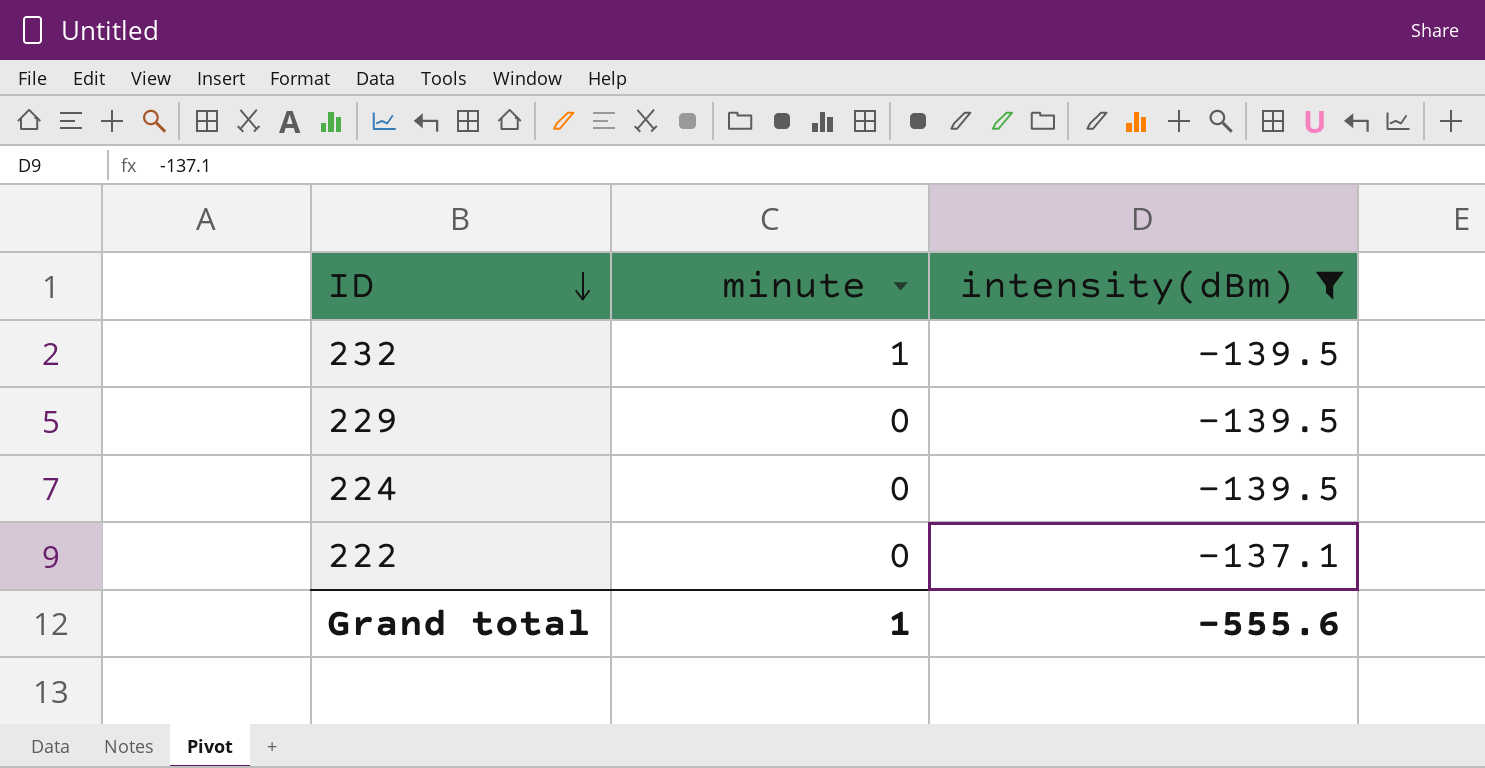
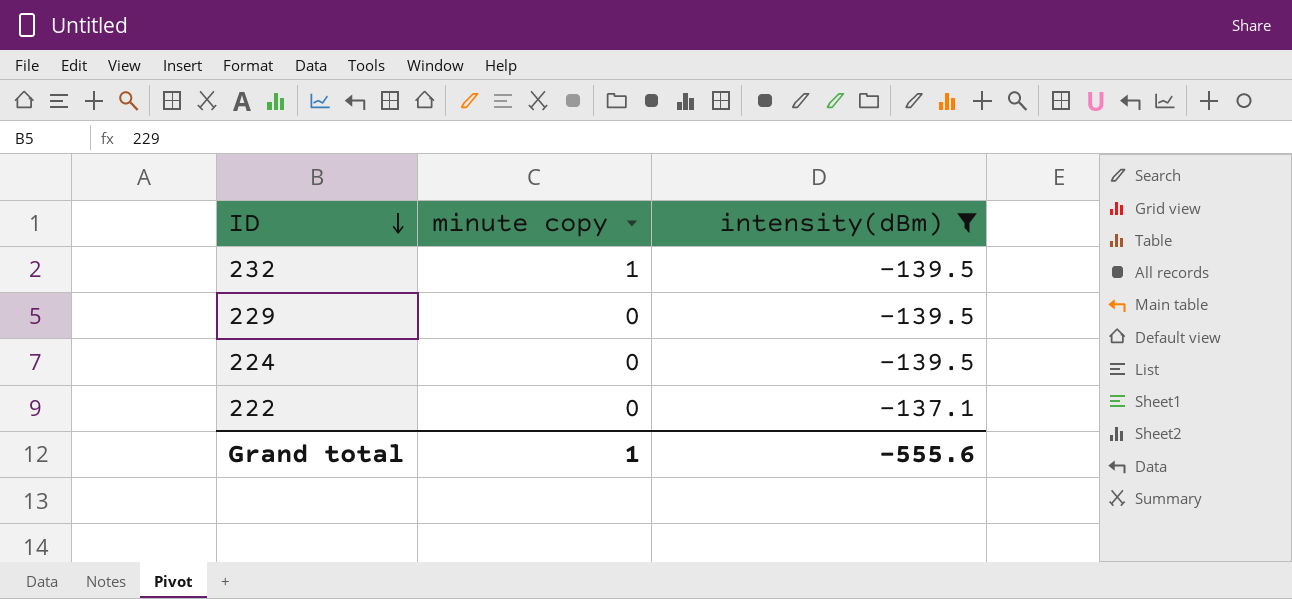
column name: minute -> minute copy

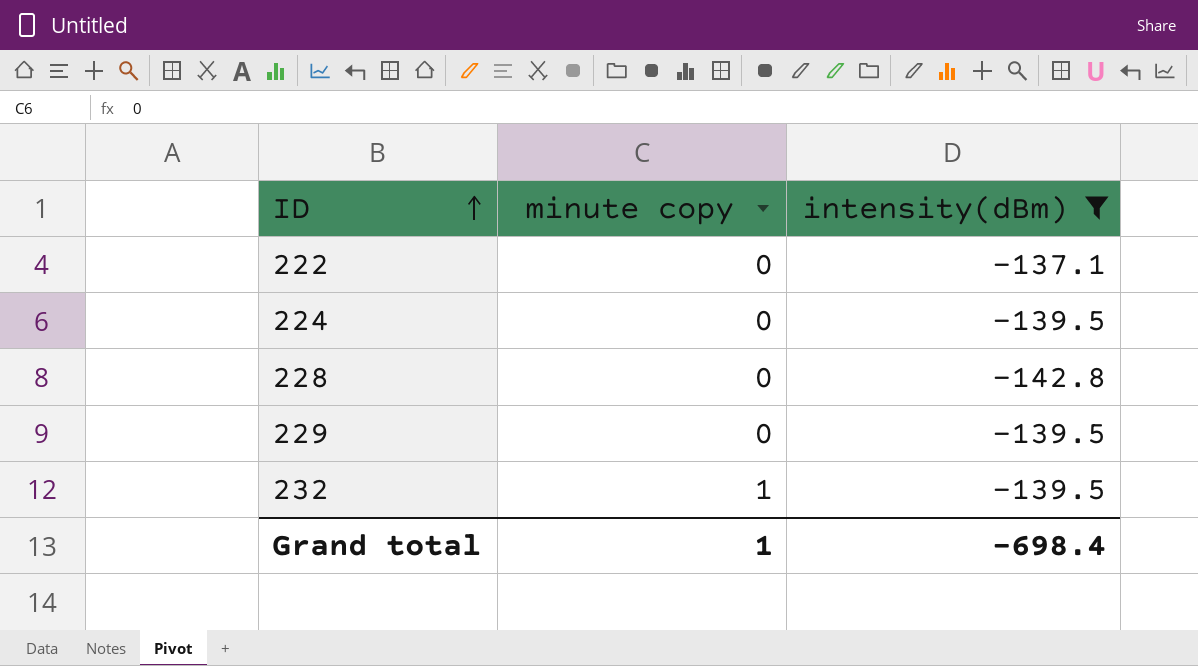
row order: ID descending -> ID ascending
row 228: none -> 0 | -142.8
Grand total | intensity(dBm): -555.6 -> -698.4

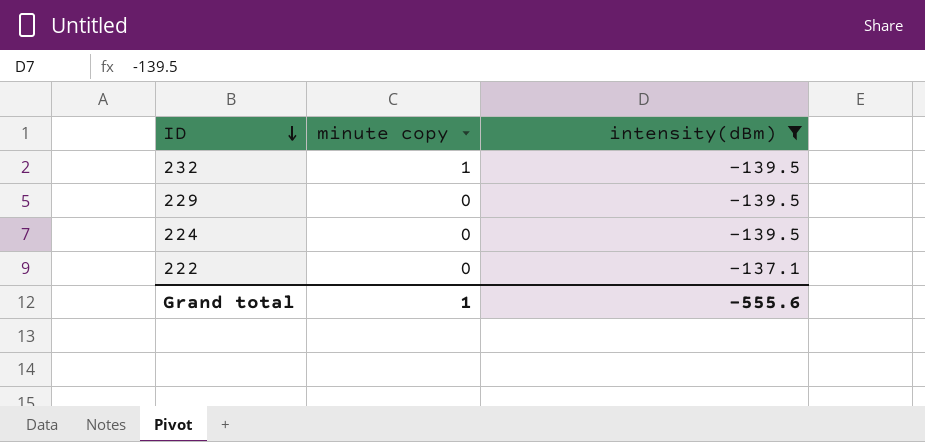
row order: ID ascending -> ID descending
row 228: 0 | -142.8 -> none
Grand total | intensity(dBm): -698.4 -> -555.6

